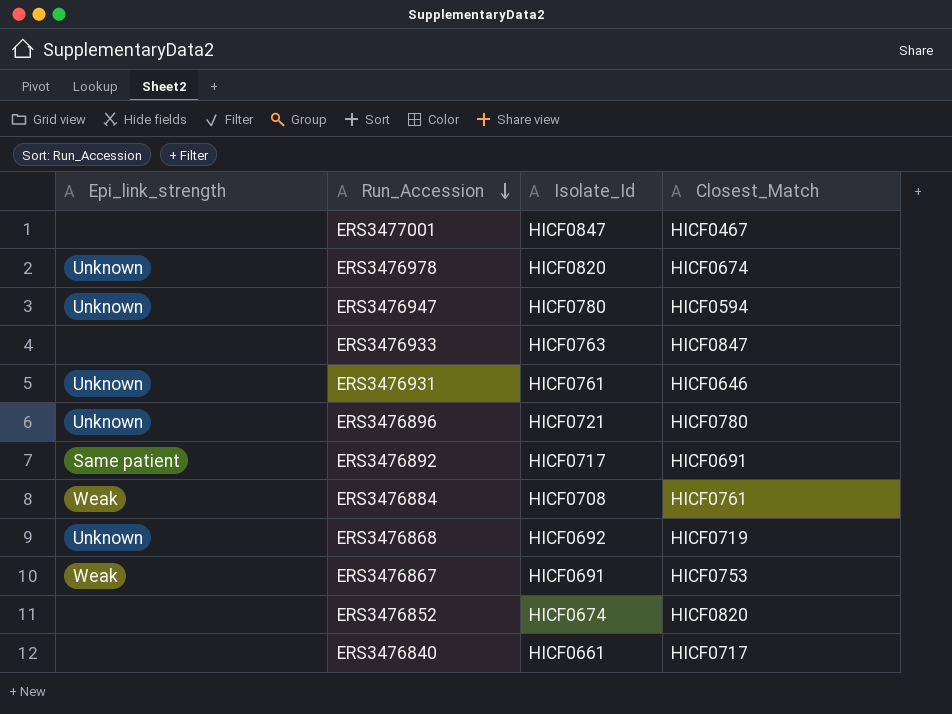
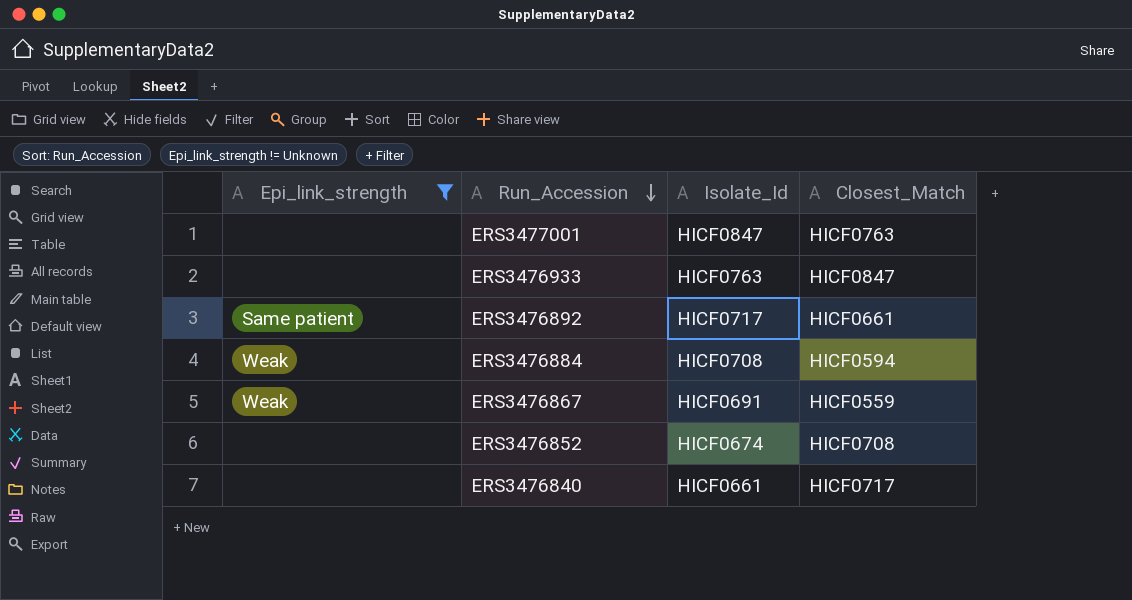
filter: none -> Epi_link_strength != Unknown
ERS3477001 | Closest_Match: HICF0467 -> HICF0763
ERS3476892 | Closest_Match: HICF0691 -> HICF0661
ERS3476884 | Closest_Match: HICF0761 -> HICF0594
ERS3476867 | Closest_Match: HICF0753 -> HICF0559
ERS3476852 | Closest_Match: HICF0820 -> HICF0708

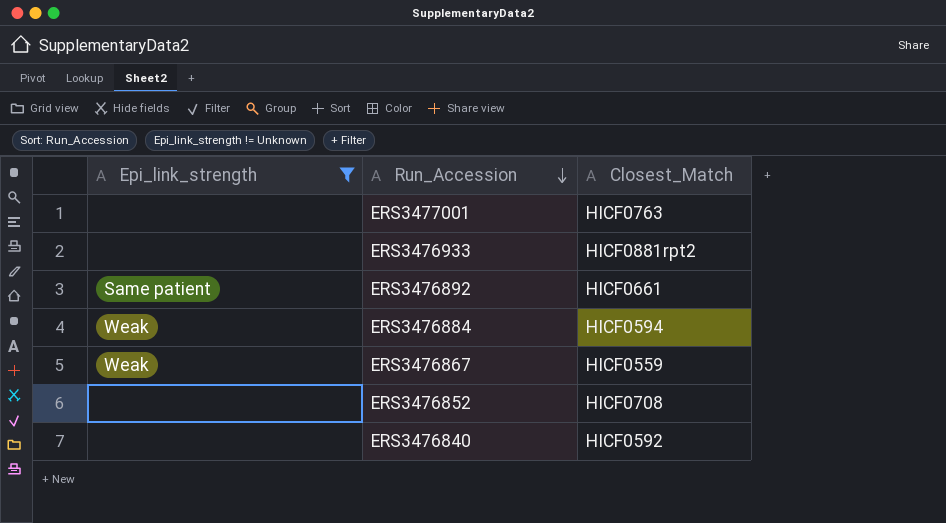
column Isolate_Id | position: 3 -> none
ERS3476933 | Closest_Match: HICF0847 -> HICF0881rpt2
ERS3476840 | Closest_Match: HICF0717 -> HICF0592

